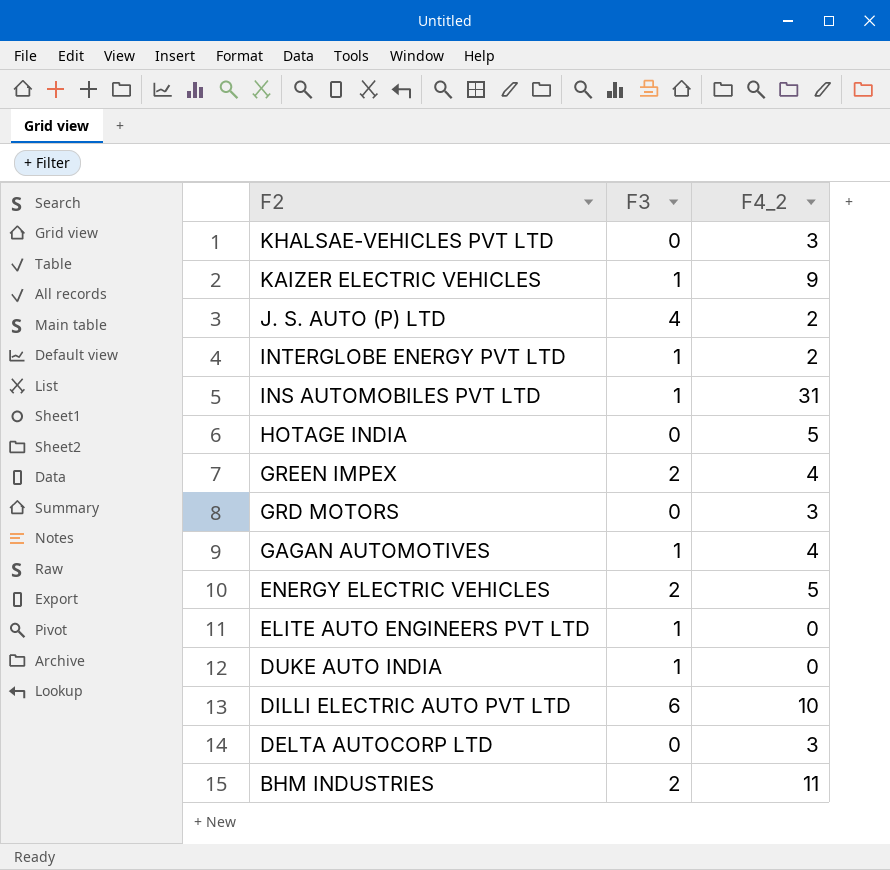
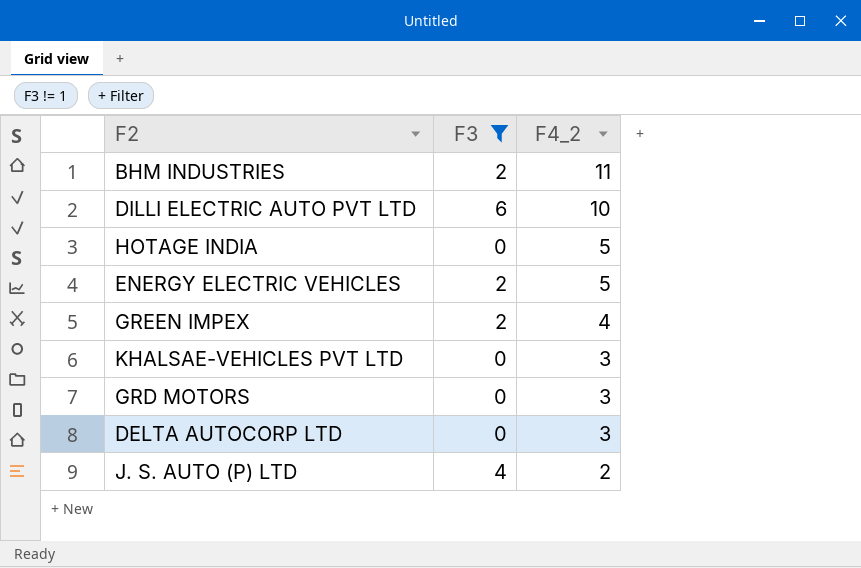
filter: none -> F3 != 1
row order: F2 descending -> F4_2 descending

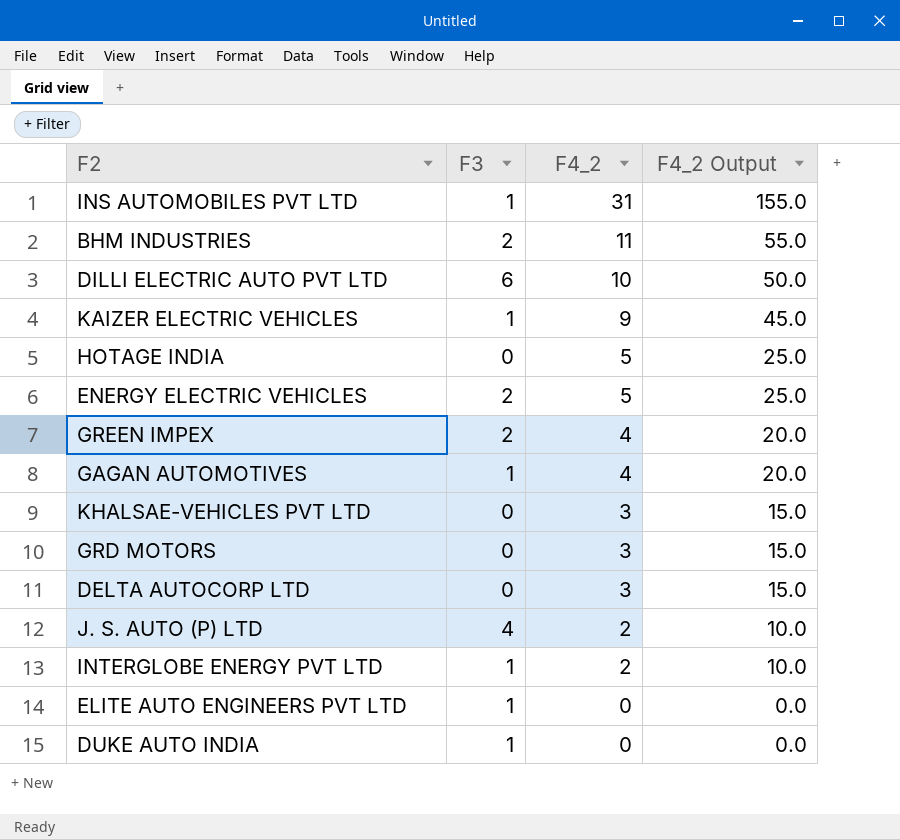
filter: F3 != 1 -> none
column F4_2 Output | formula: none -> [F4_2] * 5

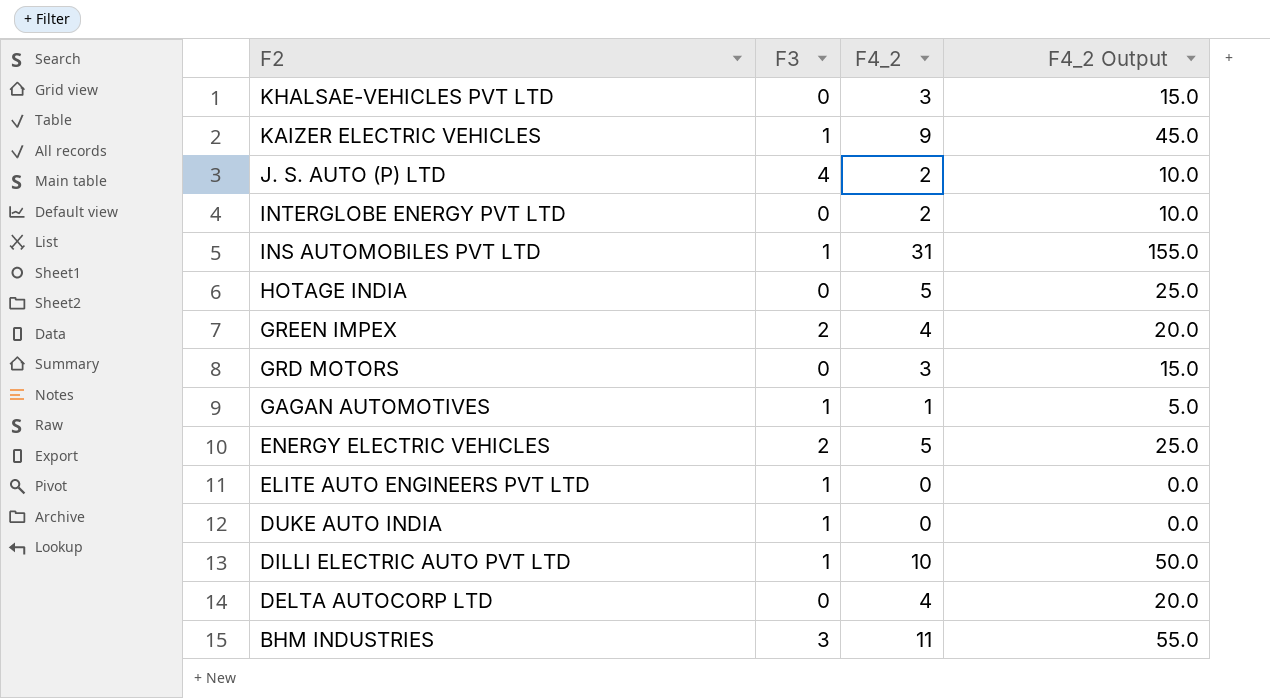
row order: F4_2 descending -> F2 descending
INTERGLOBE ENERGY PVT LTD | F3: 1 -> 0
GAGAN AUTOMOTIVES | F4_2: 4 -> 1
GAGAN AUTOMOTIVES | F4_2 Output: 20.0 -> 5.0
DILLI ELECTRIC AUTO PVT LTD | F3: 6 -> 1
DELTA AUTOCORP LTD | F4_2: 3 -> 4
DELTA AUTOCORP LTD | F4_2 Output: 15.0 -> 20.0
BHM INDUSTRIES | F3: 2 -> 3

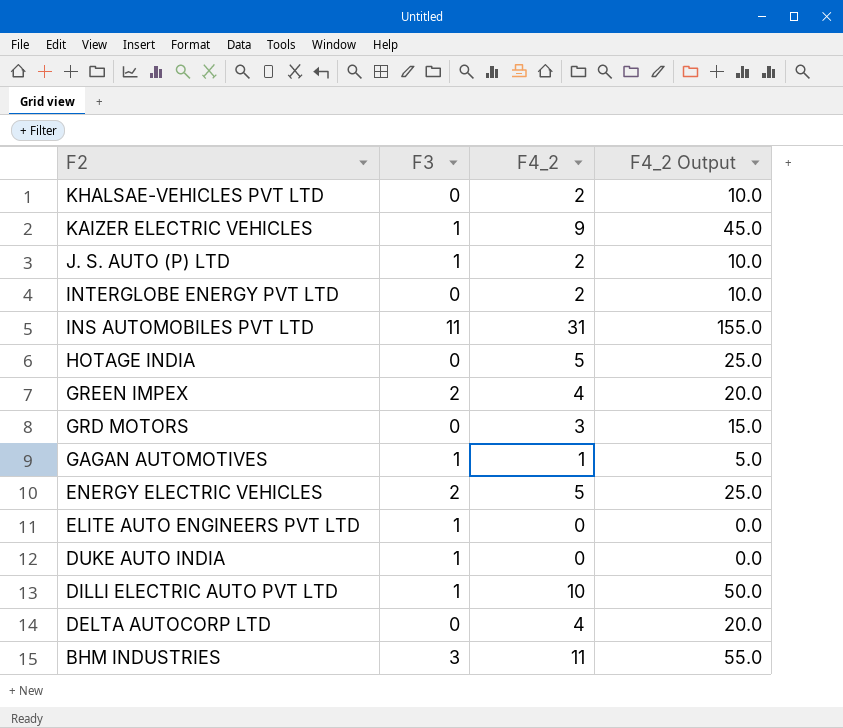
KHALSAE-VEHICLES PVT LTD | F4_2: 3 -> 2
KHALSAE-VEHICLES PVT LTD | F4_2 Output: 15.0 -> 10.0
J. S. AUTO (P) LTD | F3: 4 -> 1
INS AUTOMOBILES PVT LTD | F3: 1 -> 11

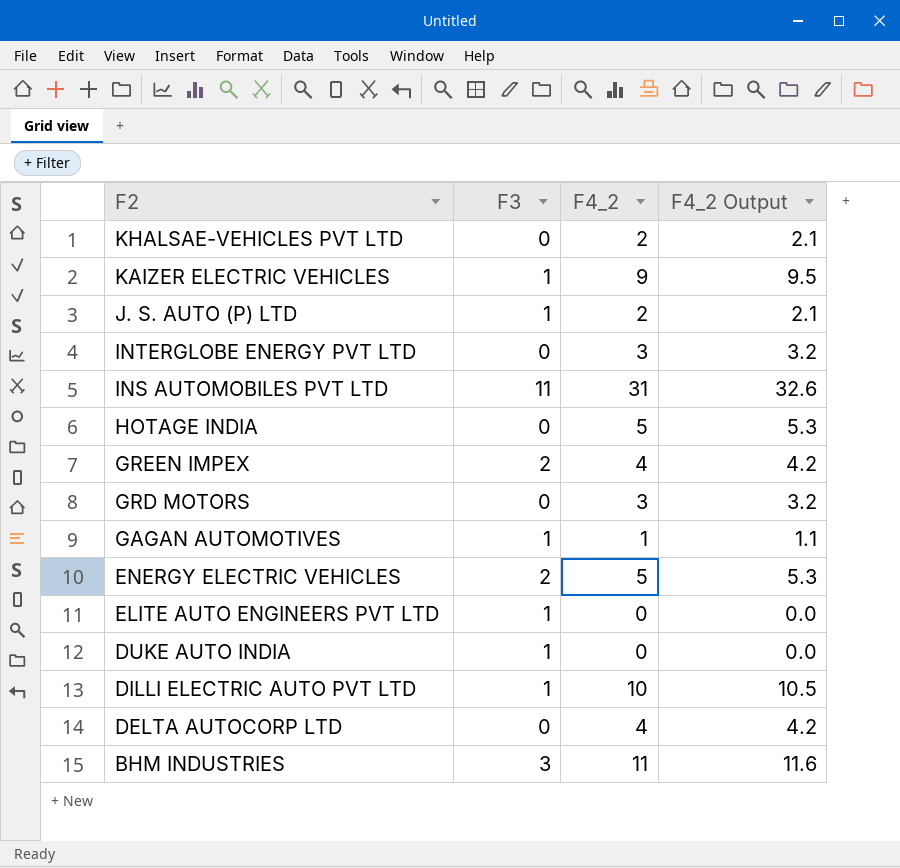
column F4_2 Output | formula: [F4_2] * 5 -> [F4_2] * 1.05
INTERGLOBE ENERGY PVT LTD | F4_2: 2 -> 3

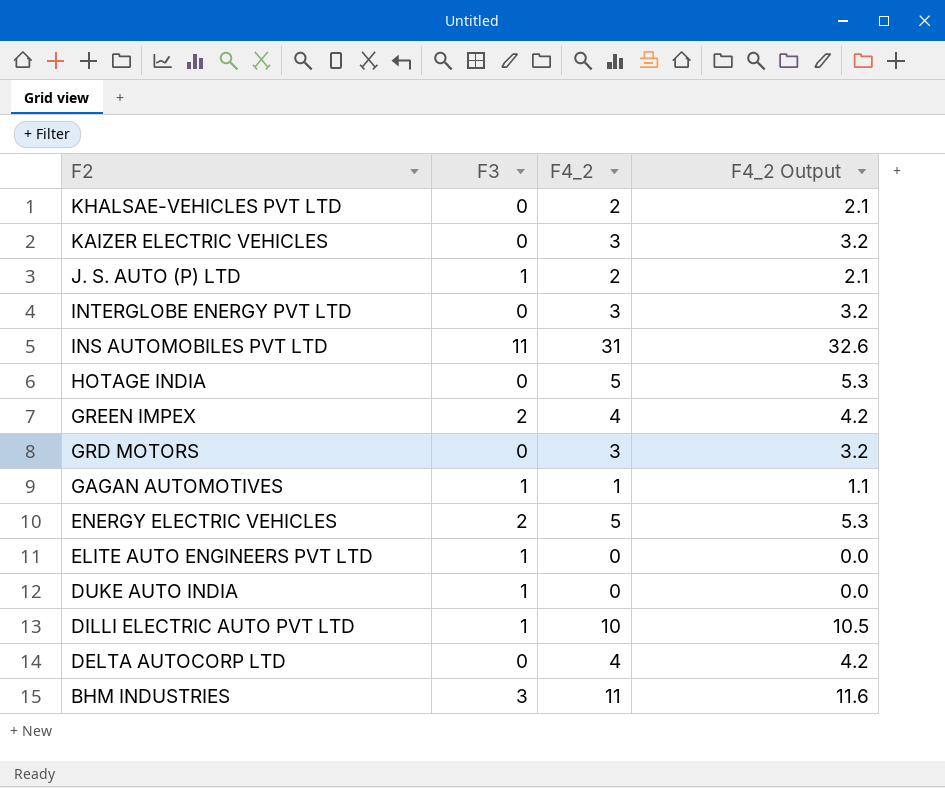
KAIZER ELECTRIC VEHICLES | F3: 1 -> 0
KAIZER ELECTRIC VEHICLES | F4_2: 9 -> 3
KAIZER ELECTRIC VEHICLES | F4_2 Output: 9.5 -> 3.2

